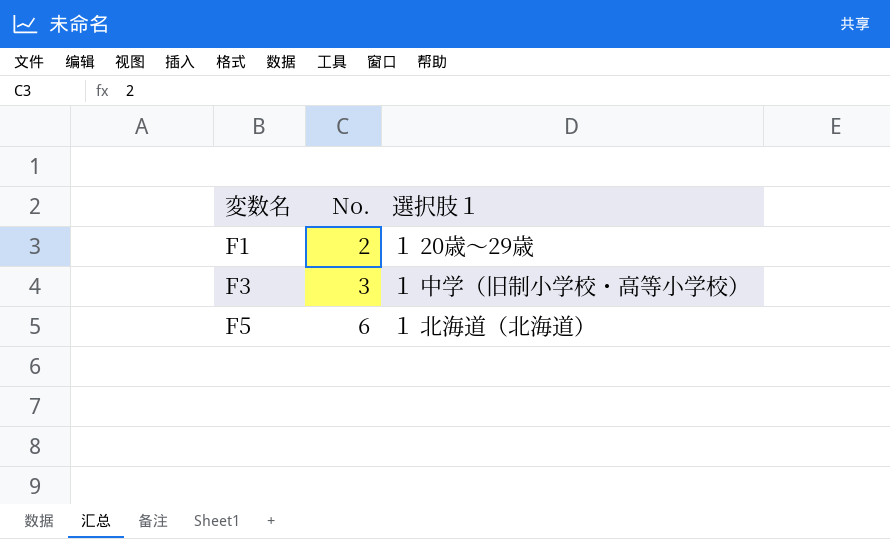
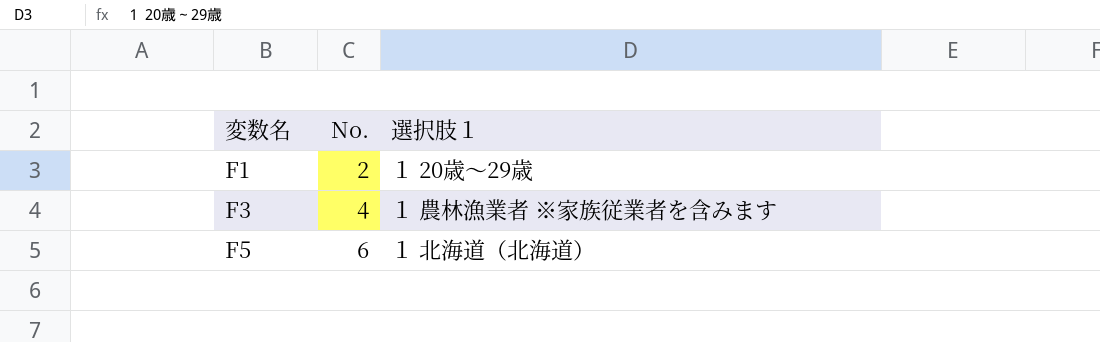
F3 | No.: 3 -> 4
F3 | 選択肢１: １ 中学（旧制小学校・高等小学校） -> １ 農林漁業者 ※家族従業者を含みます

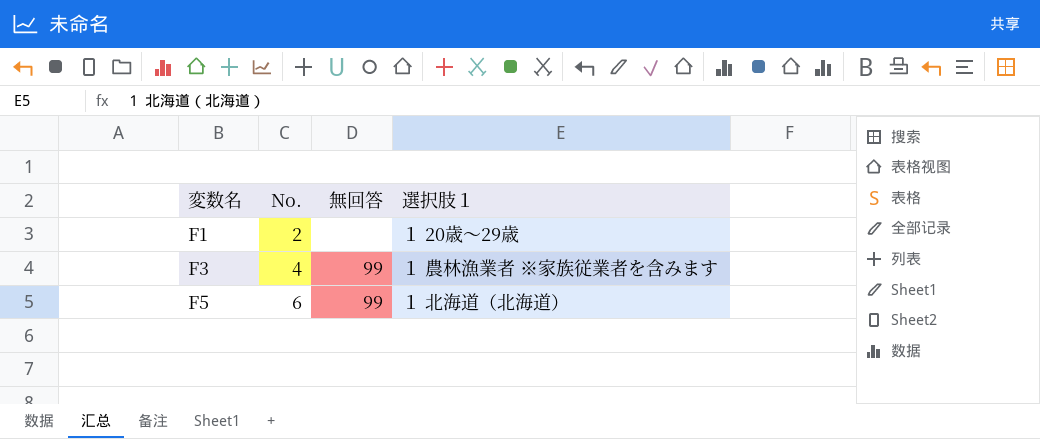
column 無回答 | position: none -> 3

